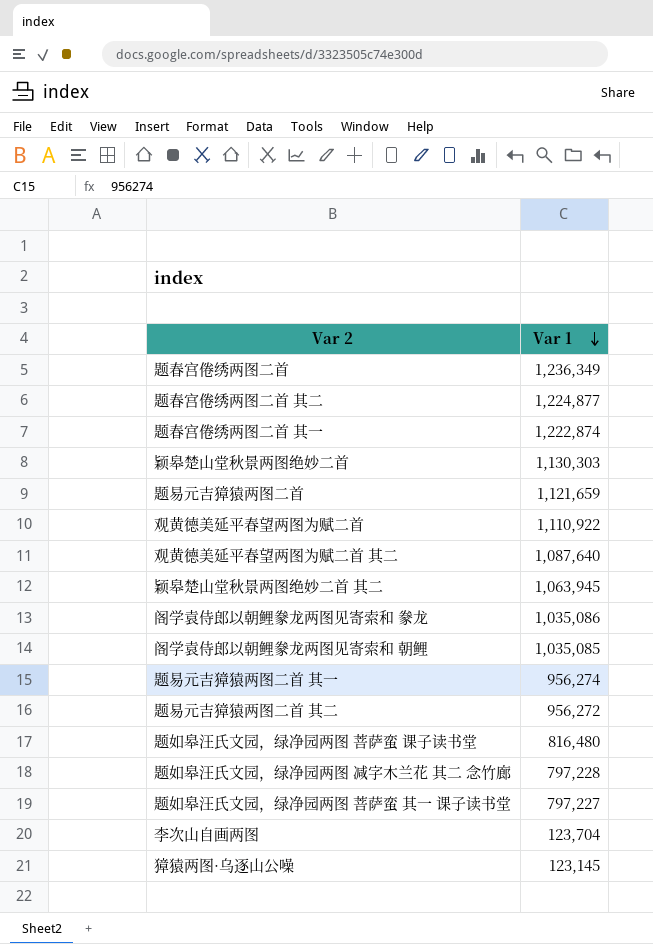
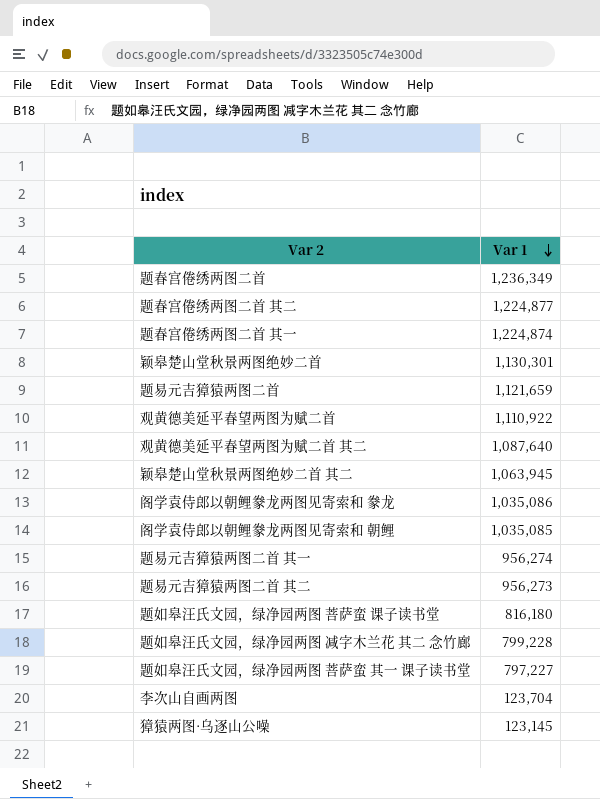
题春宫倦绣两图二首 其一 | Var 1: 1,222,874 -> 1,224,874
颖皋楚山堂秋景两图绝妙二首 | Var 1: 1,130,303 -> 1,130,301
题易元吉獐猿两图二首 其二 | Var 1: 956,272 -> 956,273
题如皋汪氏文园，绿净园两图 菩萨蛮 课子读书堂 | Var 1: 816,480 -> 816,180
题如皋汪氏文园，绿净园两图 减字木兰花 其二 念竹廊 | Var 1: 797,228 -> 799,228

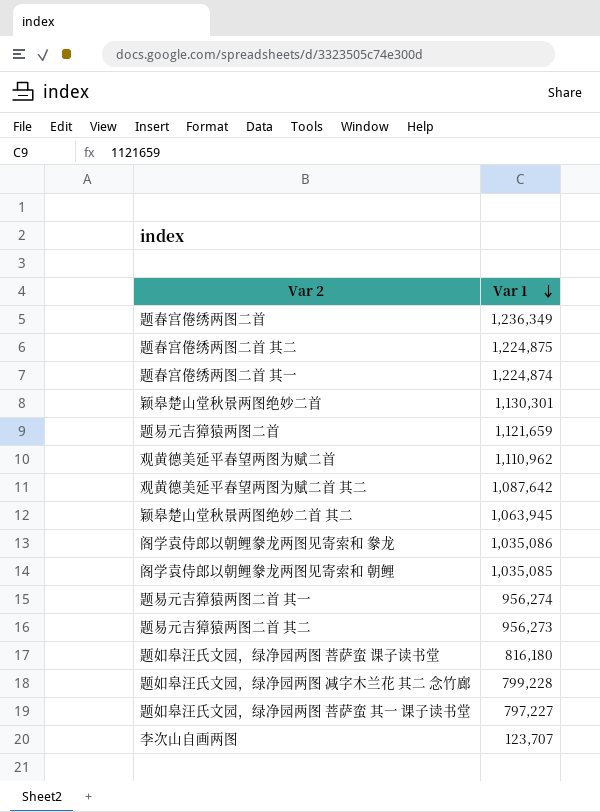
row 獐猿两图·乌逐山公噪: 123,145 -> none
题春宫倦绣两图二首 其二 | Var 1: 1,224,877 -> 1,224,875
观黄德美延平春望两图为赋二首 | Var 1: 1,110,922 -> 1,110,962
观黄德美延平春望两图为赋二首 其二 | Var 1: 1,087,640 -> 1,087,642
李次山自画两图 | Var 1: 123,704 -> 123,707

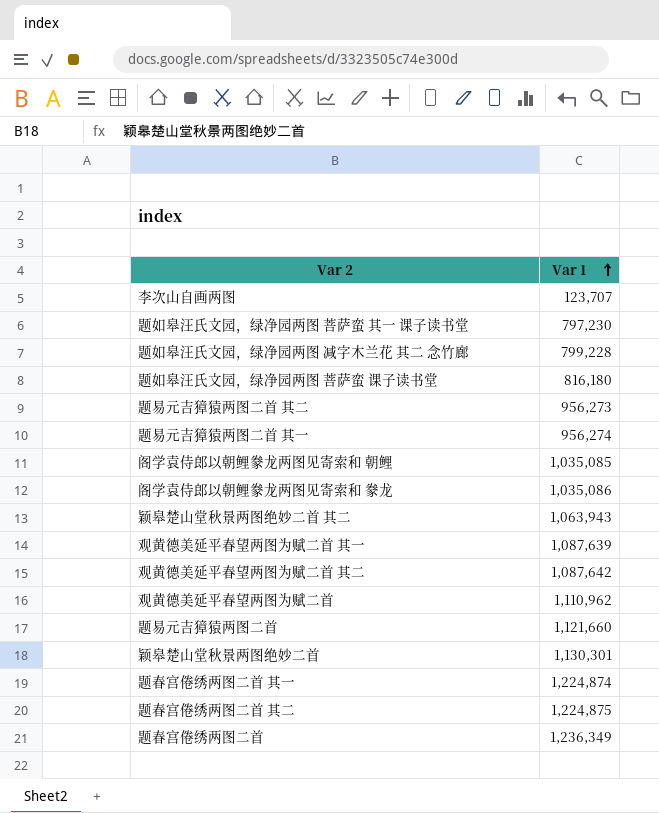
row order: Var 1 descending -> Var 1 ascending
题如皋汪氏文园，绿净园两图 菩萨蛮 其一 课子读书堂 | Var 1: 797,227 -> 797,230
颖皋楚山堂秋景两图绝妙二首 其二 | Var 1: 1,063,945 -> 1,063,943
row 观黄德美延平春望两图为赋二首 其一: none -> 1,087,639
题易元吉獐猿两图二首 | Var 1: 1,121,659 -> 1,121,660

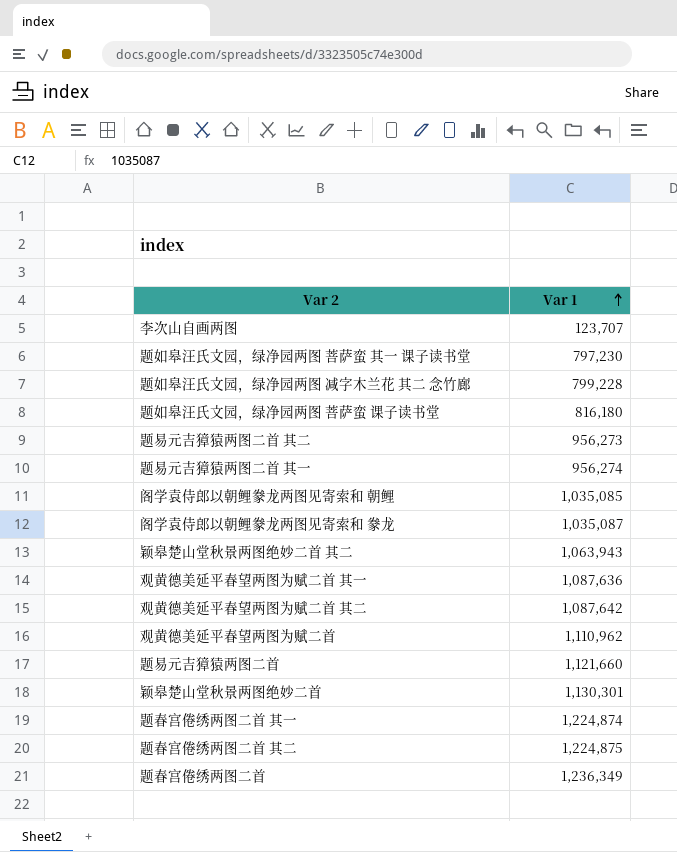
阁学袁侍郎以朝鲤豢龙两图见寄索和 豢龙 | Var 1: 1,035,086 -> 1,035,087
观黄德美延平春望两图为赋二首 其一 | Var 1: 1,087,639 -> 1,087,636

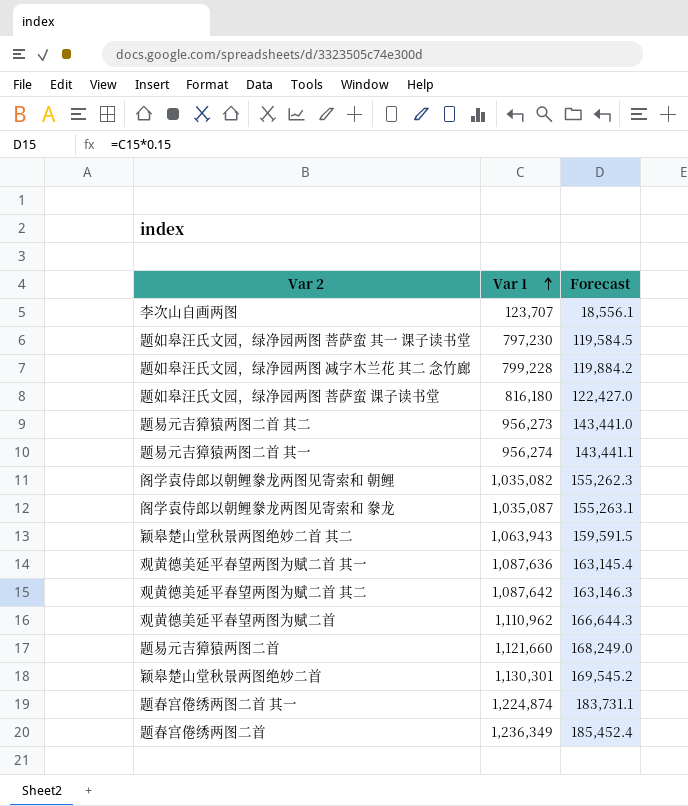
column Forecast | formula: none -> [Var 1] * 0.15
row 题春宫倦绣两图二首 其二: 1,224,875 -> none
阁学袁侍郎以朝鲤豢龙两图见寄索和 朝鲤 | Var 1: 1,035,085 -> 1,035,082

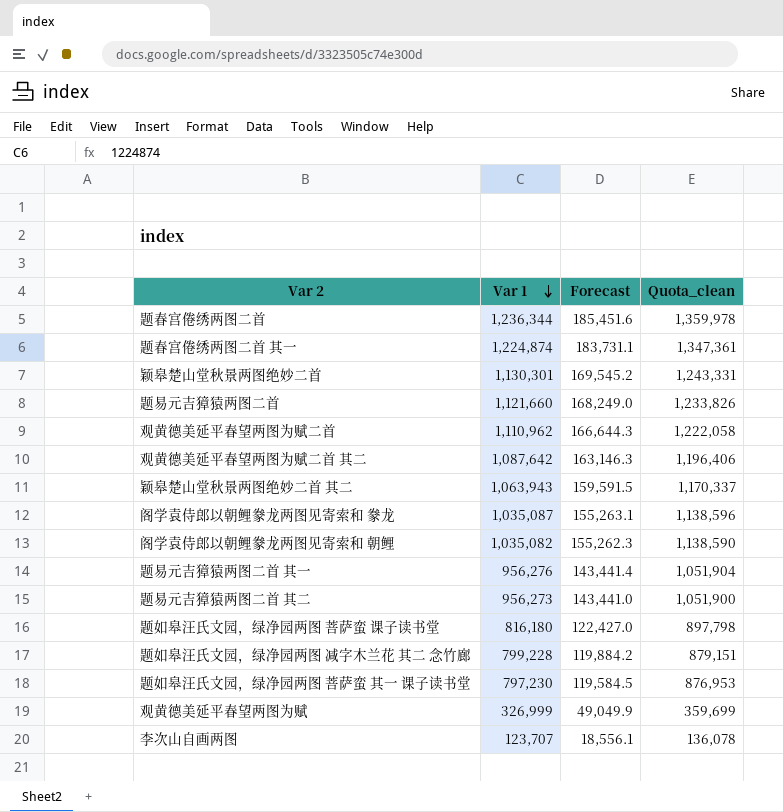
row order: Var 1 ascending -> Var 1 descending
column Quota_clean | formula: none -> [Var 1] * 1.1
row 观黄德美延平春望两图为赋二首 其一: 1,087,636 | 163,145.4 -> none
题春宫倦绣两图二首 | Var 1: 1,236,349 -> 1,236,344
题春宫倦绣两图二首 | Forecast: 185,452.4 -> 185,451.6
题易元吉獐猿两图二首 其一 | Var 1: 956,274 -> 956,276
题易元吉獐猿两图二首 其一 | Forecast: 143,441.1 -> 143,441.4
row 观黄德美延平春望两图为赋: none -> 326,999 | 49,049.9 | 359,699

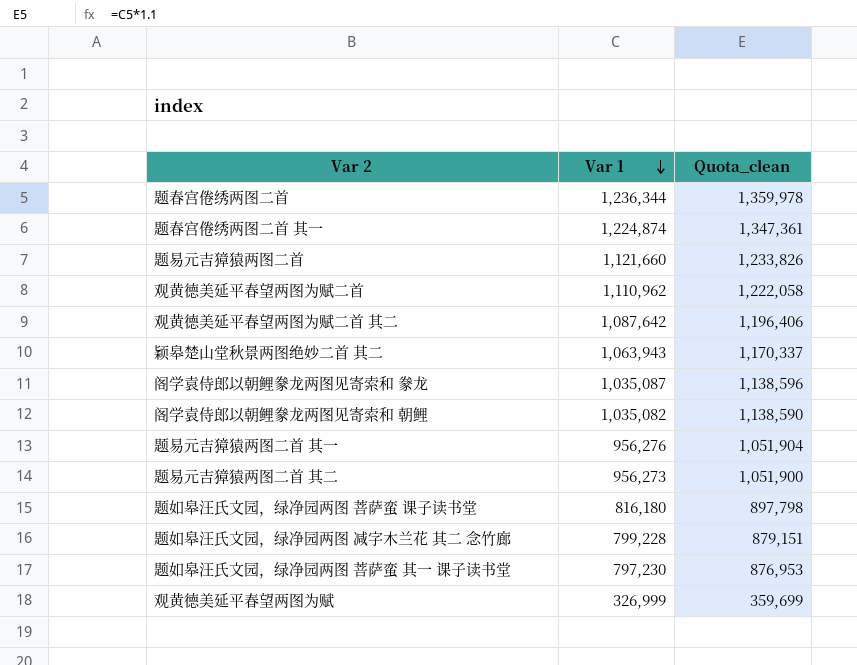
column Forecast | formula: [Var 1] * 0.15 -> none
row 颖皋楚山堂秋景两图绝妙二首: 1,130,301 | 169,545.2 | 1,243,331 -> none
row 李次山自画两图: 123,707 | 18,556.1 | 136,078 -> none

